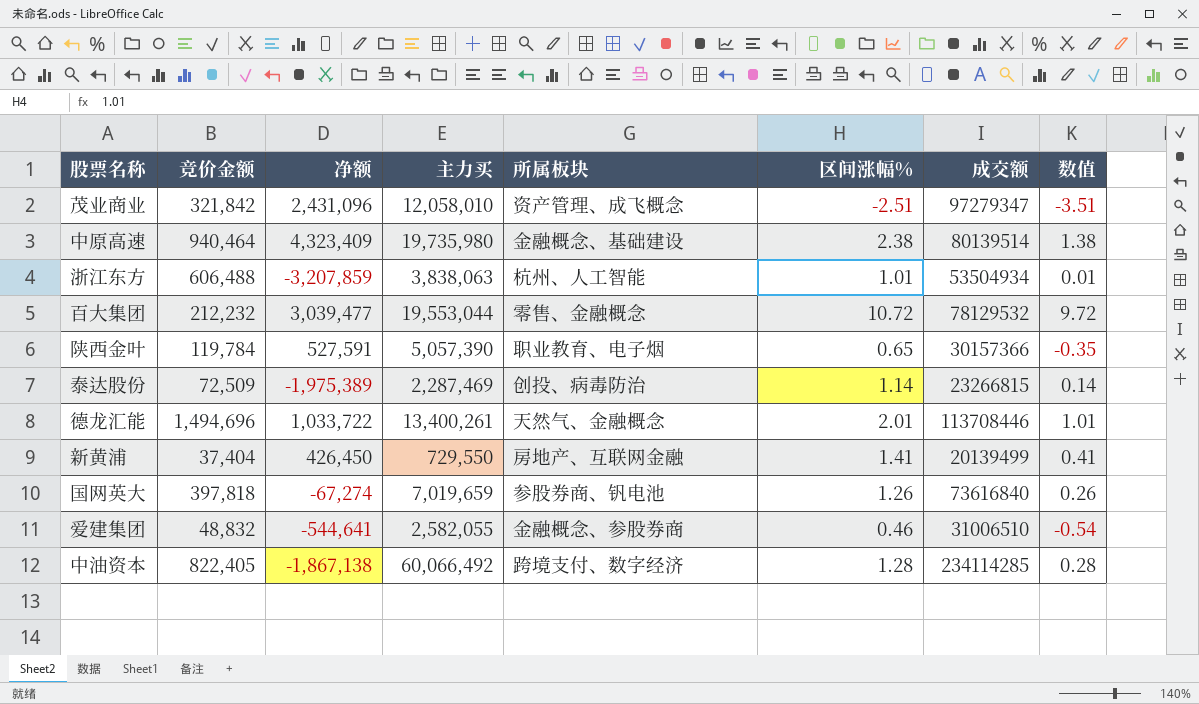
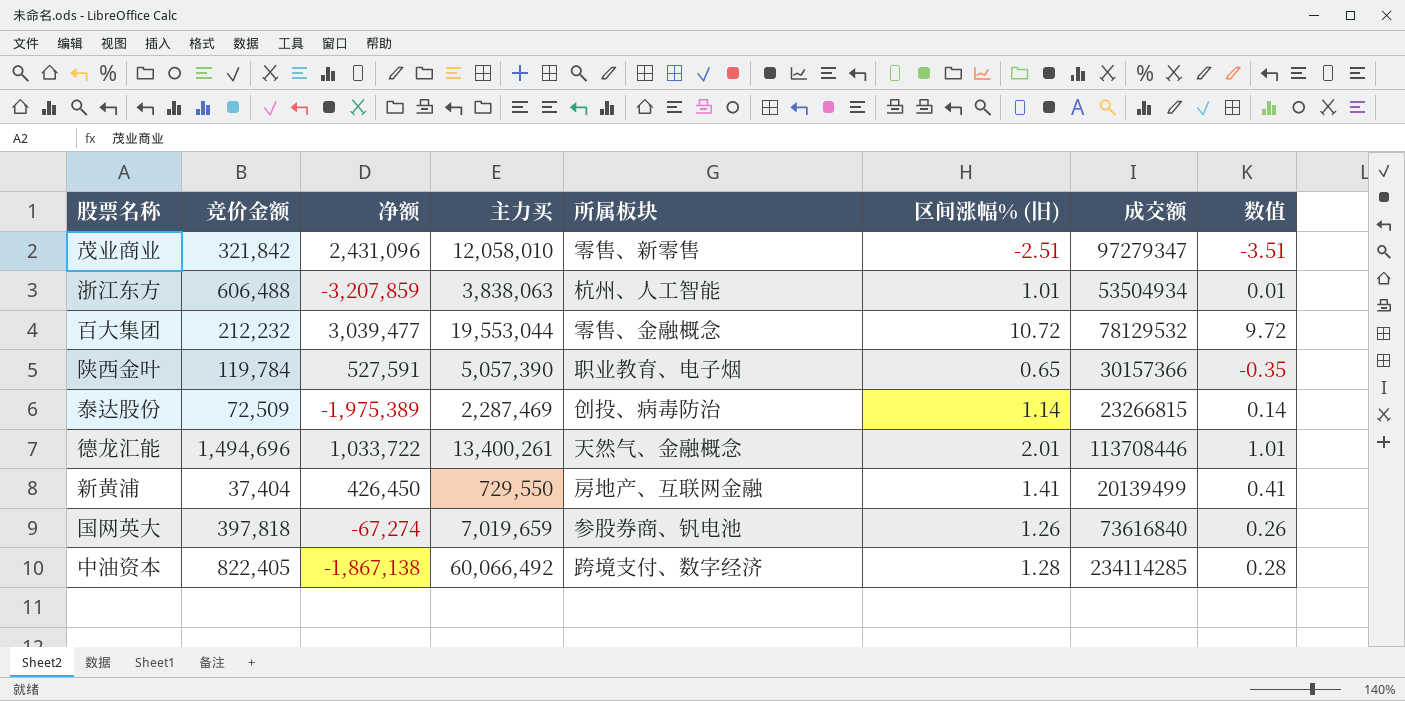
column name: 区间涨幅% -> 区间涨幅% (旧)
row 中原高速: 940,464 | 4,323,409 | 19,735,980 | 金融概念、基础建设 | 2.38 | 80139514 | 1.38 -> none
row 爱建集团: 48,832 | -544,641 | 2,582,055 | 金融概念、参股券商 | 0.46 | 31006510 | -0.54 -> none
茂业商业 | 所属板块: 资产管理、成飞概念 -> 零售、新零售

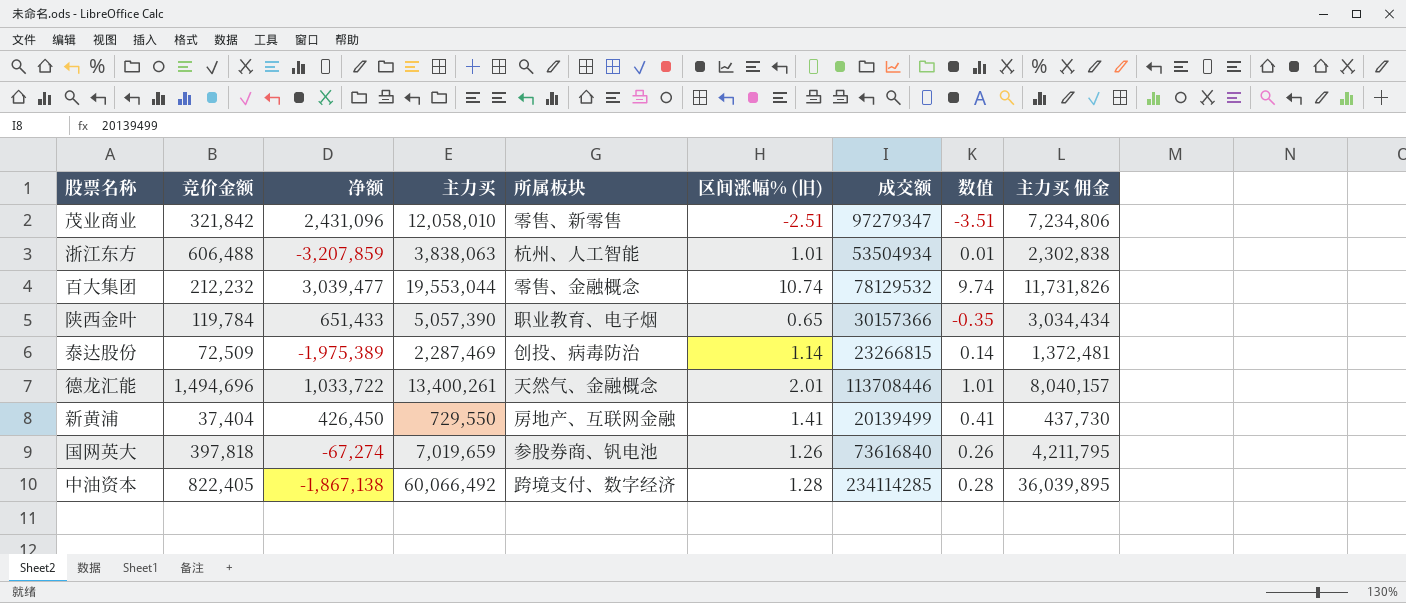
column 主力买 佣金 | formula: none -> [主力买] * 0.6
百大集团 | 区间涨幅% (旧): 10.72 -> 10.74
百大集团 | 数值: 9.72 -> 9.74
陕西金叶 | 净额: 527,591 -> 651,433

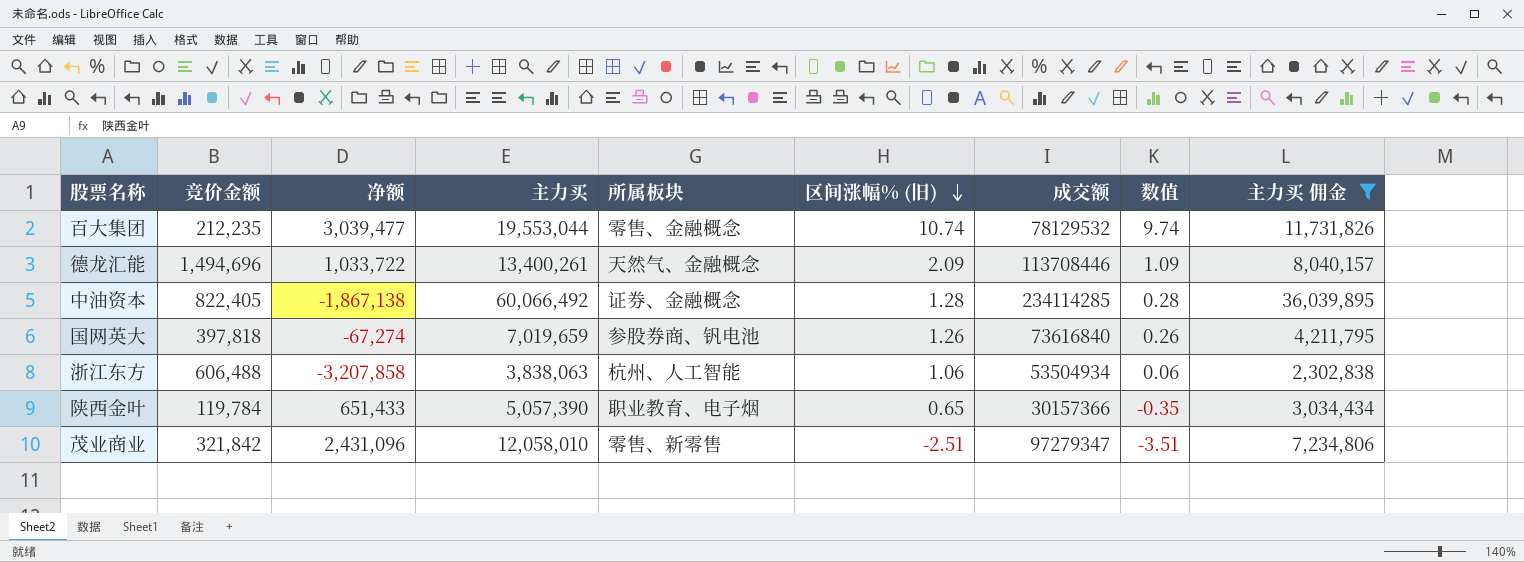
filter: none -> 主力买 佣金 >= 2,302,838
row order: none -> 区间涨幅% (旧) descending
百大集团 | 竞价金额: 212,232 -> 212,235
德龙汇能 | 区间涨幅% (旧): 2.01 -> 2.09
德龙汇能 | 数值: 1.01 -> 1.09
中油资本 | 所属板块: 跨境支付、数字经济 -> 证券、金融概念
浙江东方 | 净额: -3,207,859 -> -3,207,858
浙江东方 | 区间涨幅% (旧): 1.01 -> 1.06
浙江东方 | 数值: 0.01 -> 0.06

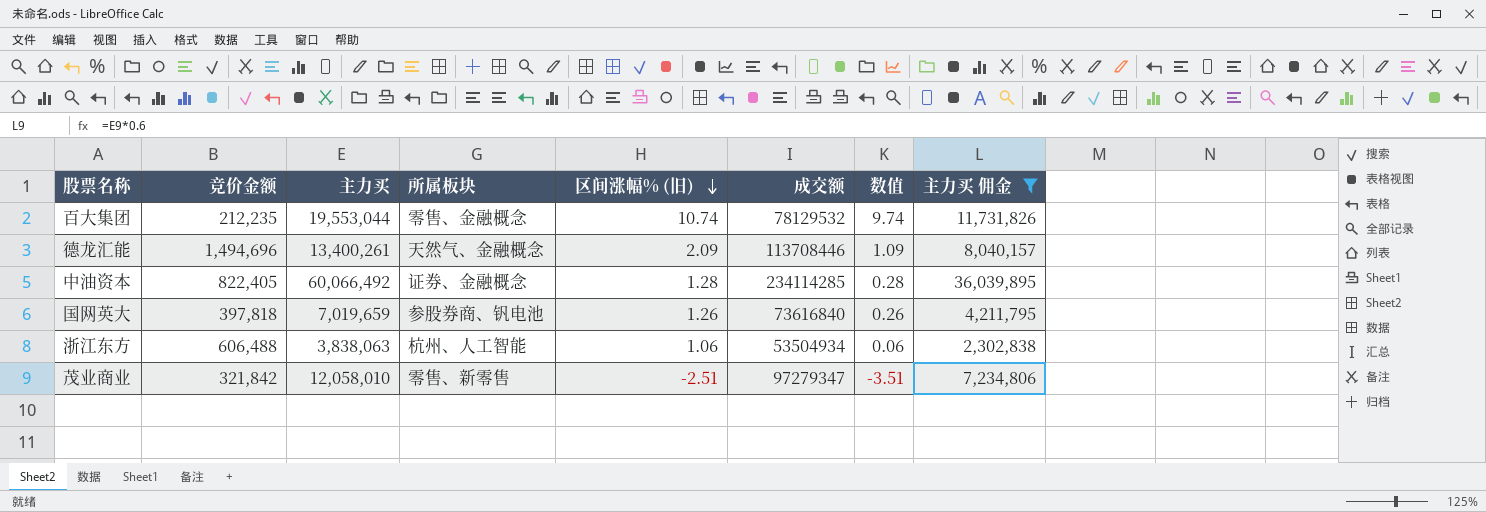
column 净额 | position: 3 -> none
row 陕西金叶: 119,784 | 651,433 | 5,057,390 | 职业教育、电子烟 | 0.65 | 30157366 | -0.35 | 3,034,434 -> none

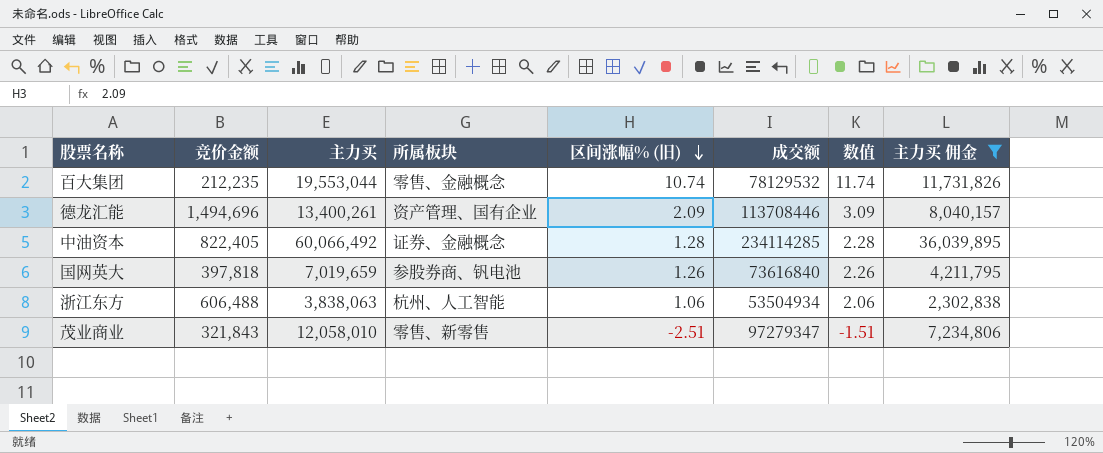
column 数值 | formula: [区间涨幅% (旧)] - 1 -> [区间涨幅% (旧)] + 1
德龙汇能 | 所属板块: 天然气、金融概念 -> 资产管理、国有企业
茂业商业 | 竞价金额: 321,842 -> 321,843

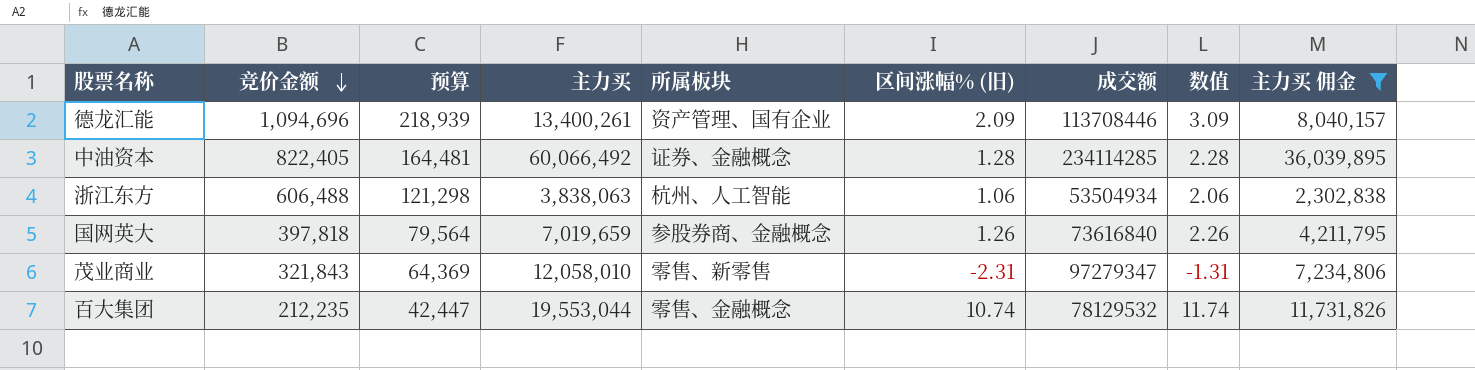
row order: 区间涨幅% (旧) descending -> 竞价金额 descending
column 预算 | formula: none -> [竞价金额] * 0.2
德龙汇能 | 竞价金额: 1,494,696 -> 1,094,696
国网英大 | 所属板块: 参股券商、钒电池 -> 参股券商、金融概念
茂业商业 | 区间涨幅% (旧): -2.51 -> -2.31
茂业商业 | 数值: -1.51 -> -1.31

